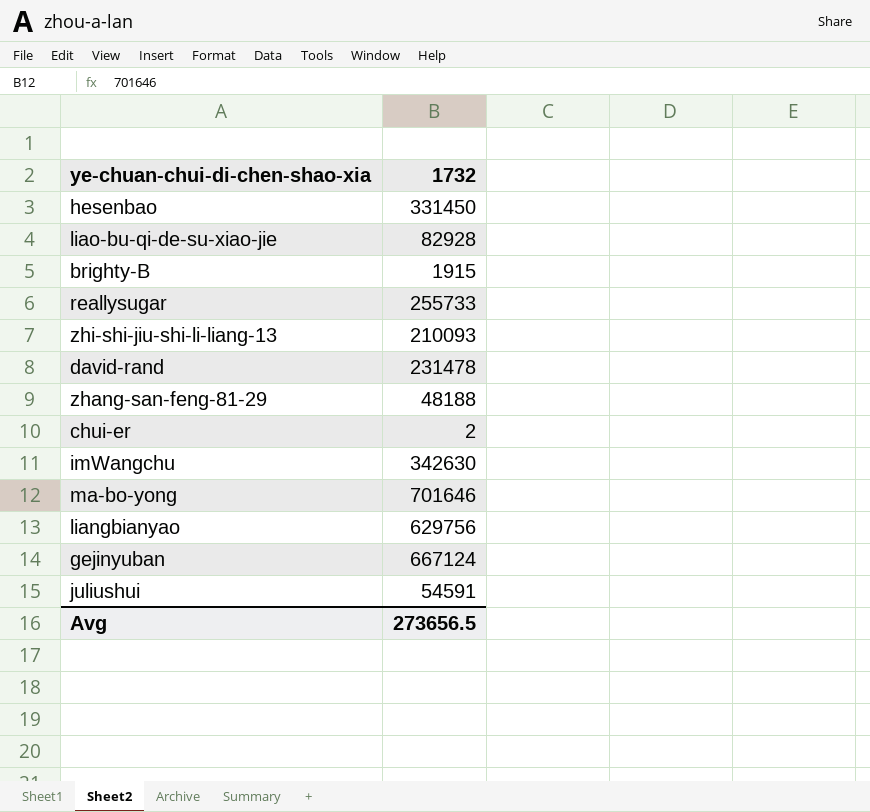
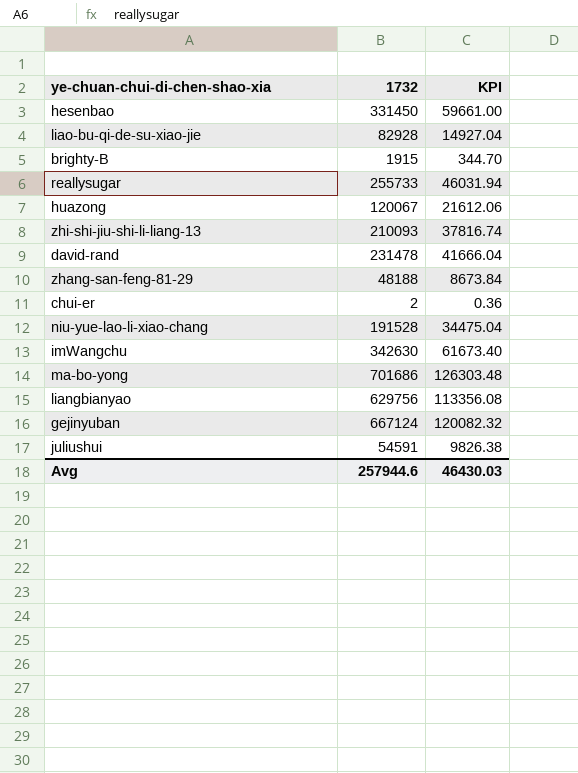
column KPI | formula: none -> [1732] * 0.18
row huazong: none -> 120067 | 21612.06
row niu-yue-lao-li-xiao-chang: none -> 191528 | 34475.04
ma-bo-yong | 1732: 701646 -> 701686
Avg | 1732: 273656.5 -> 257944.6

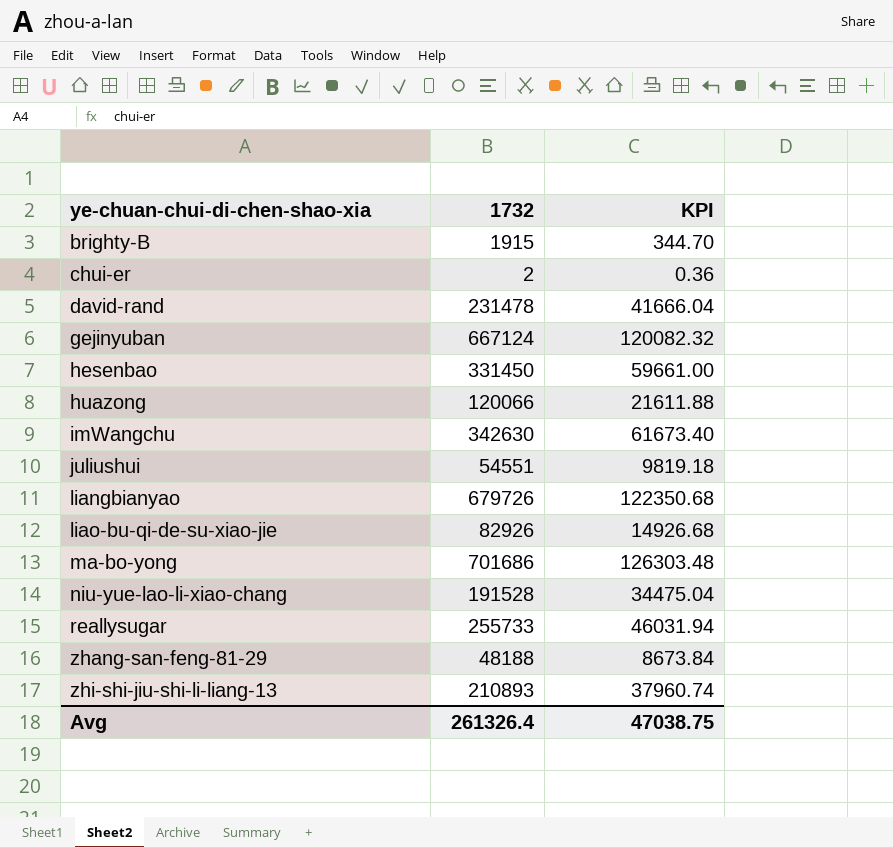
row order: none -> ye-chuan-chui-di-chen-shao-xia ascending
huazong | 1732: 120067 -> 120066
huazong | KPI: 21612.06 -> 21611.88
juliushui | 1732: 54591 -> 54551
juliushui | KPI: 9826.38 -> 9819.18
liangbianyao | 1732: 629756 -> 679726
liangbianyao | KPI: 113356.08 -> 122350.68
liao-bu-qi-de-su-xiao-jie | 1732: 82928 -> 82926
liao-bu-qi-de-su-xiao-jie | KPI: 14927.04 -> 14926.68
zhi-shi-jiu-shi-li-liang-13 | 1732: 210093 -> 210893
zhi-shi-jiu-shi-li-liang-13 | KPI: 37816.74 -> 37960.74
Avg | 1732: 257944.6 -> 261326.4
Avg | KPI: 46430.03 -> 47038.75

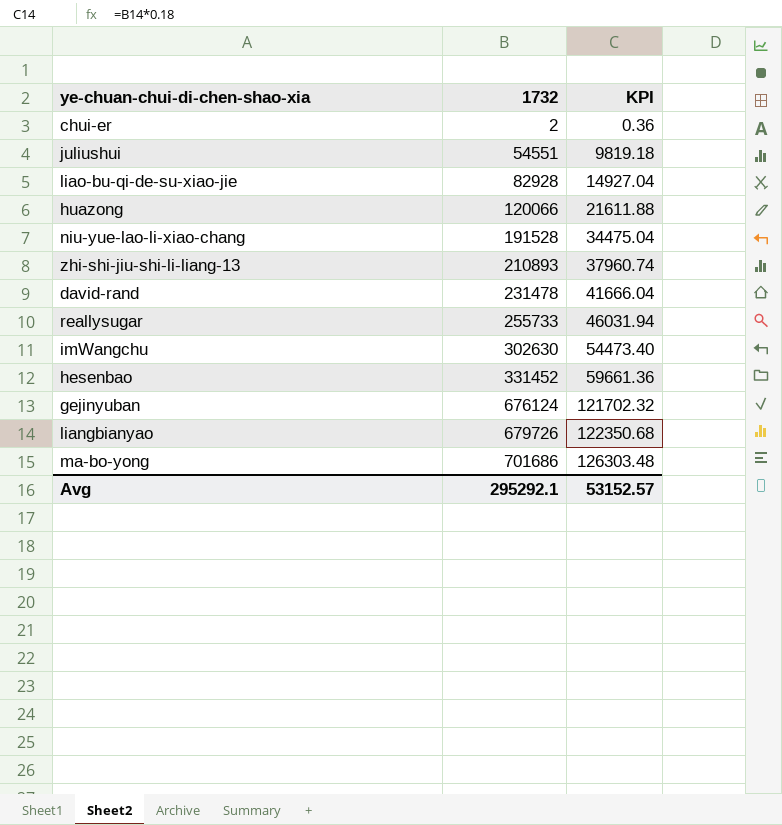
row order: ye-chuan-chui-di-chen-shao-xia ascending -> 1732 ascending
row brighty-B: 1915 | 344.70 -> none
row zhang-san-feng-81-29: 48188 | 8673.84 -> none
liao-bu-qi-de-su-xiao-jie | 1732: 82926 -> 82928
liao-bu-qi-de-su-xiao-jie | KPI: 14926.68 -> 14927.04
imWangchu | 1732: 342630 -> 302630
imWangchu | KPI: 61673.40 -> 54473.40
hesenbao | 1732: 331450 -> 331452
hesenbao | KPI: 59661.00 -> 59661.36
gejinyuban | 1732: 667124 -> 676124
gejinyuban | KPI: 120082.32 -> 121702.32
Avg | 1732: 261326.4 -> 295292.1
Avg | KPI: 47038.75 -> 53152.57

